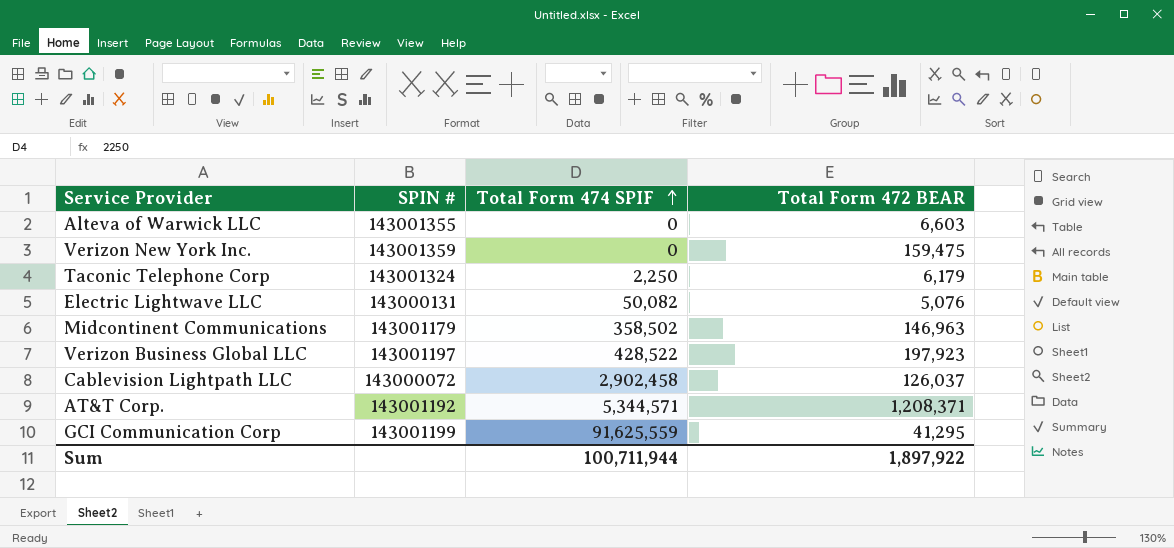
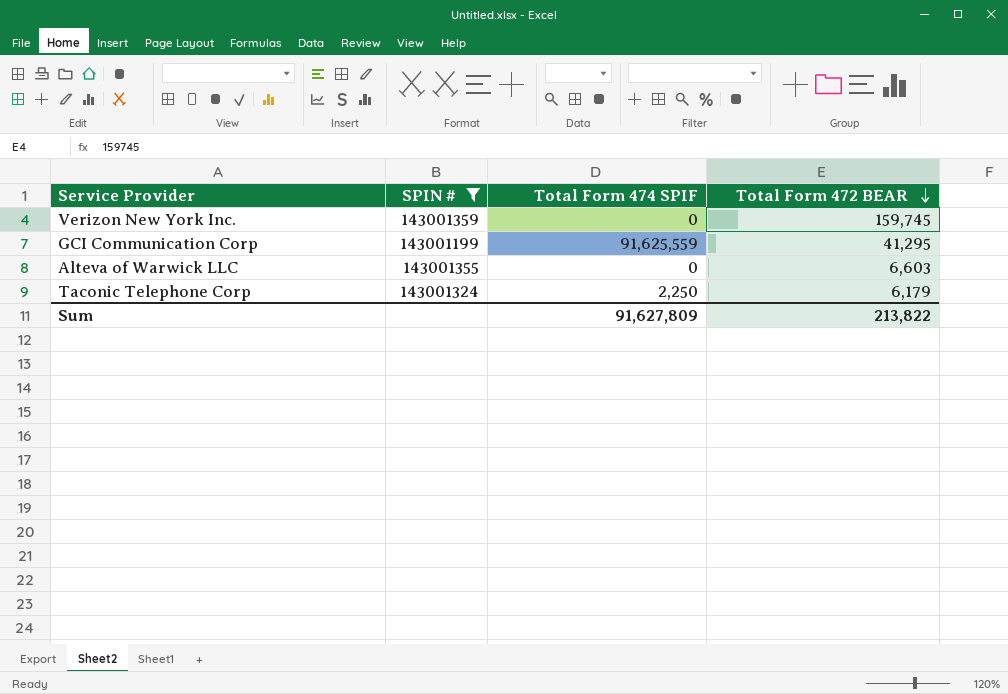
filter: none -> SPIN # >= 143001199
row order: Total Form 474 SPIF ascending -> Total Form 472 BEAR descending
Verizon New York Inc. | Total Form 472 BEAR: 159,475 -> 159,745
Sum | Total Form 474 SPIF: 100,711,944 -> 91,627,809
Sum | Total Form 472 BEAR: 1,897,922 -> 213,822

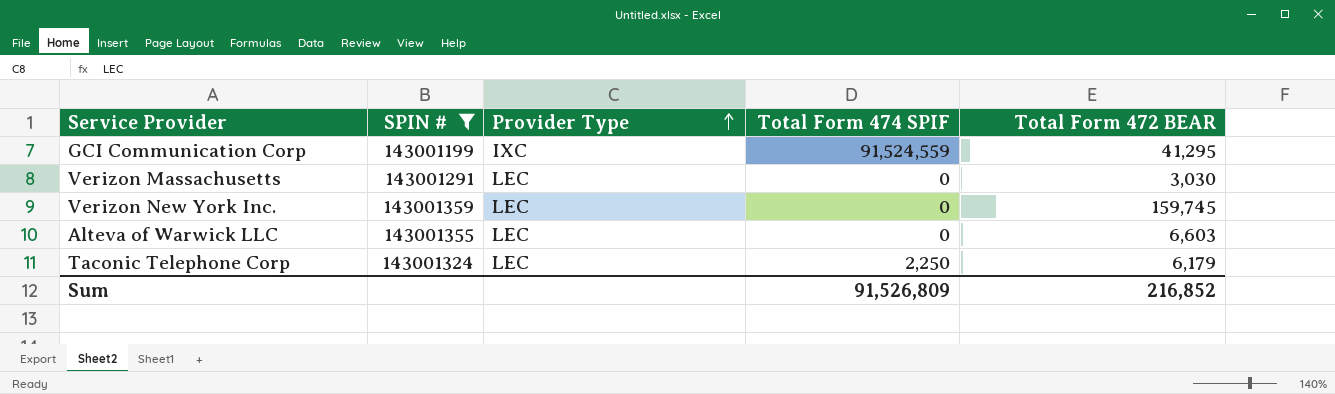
row order: Total Form 472 BEAR descending -> Provider Type ascending
column Provider Type | position: none -> 3
GCI Communication Corp | Total Form 474 SPIF: 91,625,559 -> 91,524,559
row Verizon Massachusetts: none -> 143001291 | LEC | 0 | 3,030
Sum | Total Form 474 SPIF: 91,627,809 -> 91,526,809
Sum | Total Form 472 BEAR: 213,822 -> 216,852

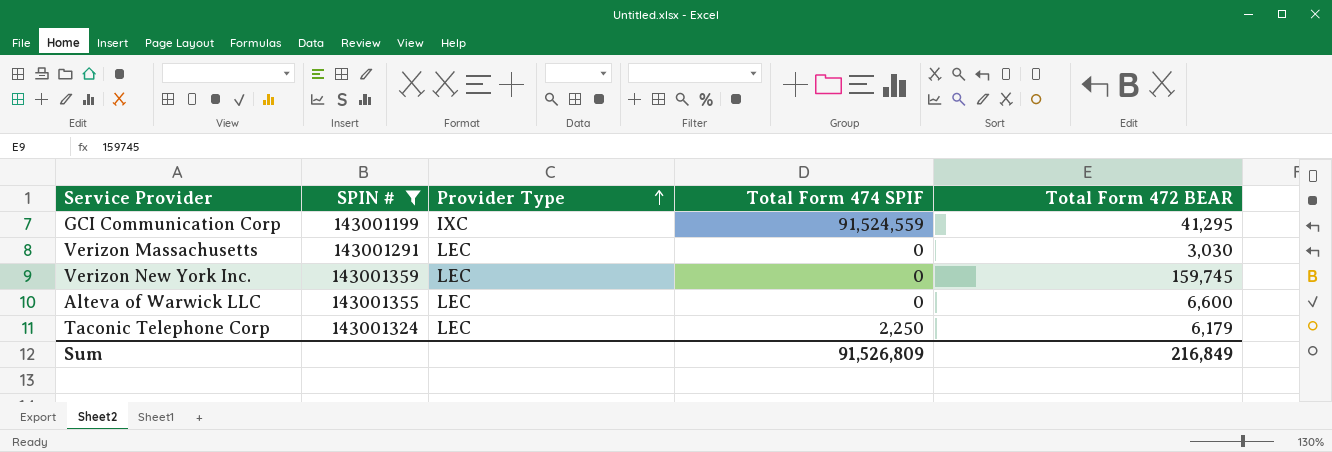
Alteva of Warwick LLC | Total Form 472 BEAR: 6,603 -> 6,600
Sum | Total Form 472 BEAR: 216,852 -> 216,849

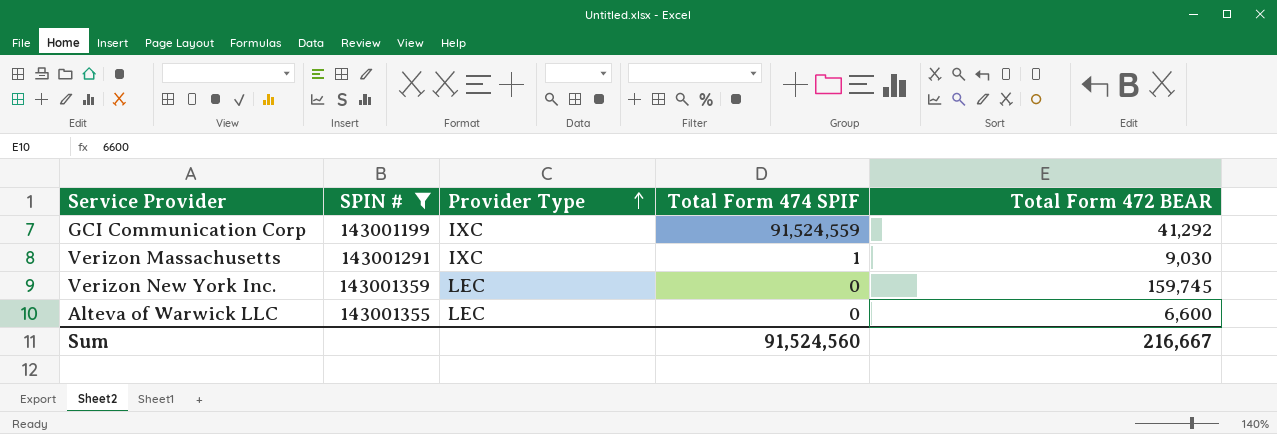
row Taconic Telephone Corp: 143001324 | LEC | 2,250 | 6,179 -> none
GCI Communication Corp | Total Form 472 BEAR: 41,295 -> 41,292
Verizon Massachusetts | Provider Type: LEC -> IXC
Verizon Massachusetts | Total Form 474 SPIF: 0 -> 1
Verizon Massachusetts | Total Form 472 BEAR: 3,030 -> 9,030
Sum | Total Form 474 SPIF: 91,526,809 -> 91,524,560
Sum | Total Form 472 BEAR: 216,849 -> 216,667

